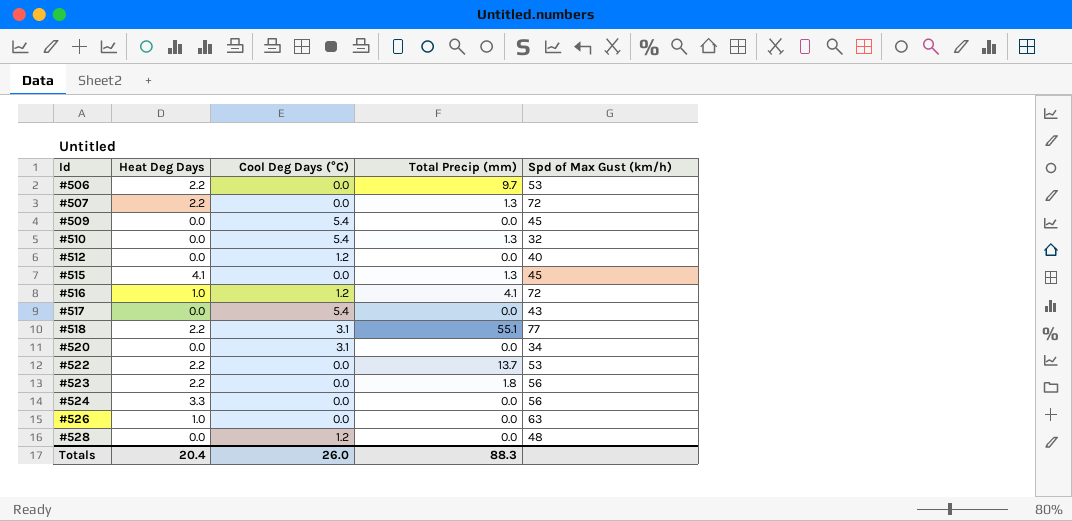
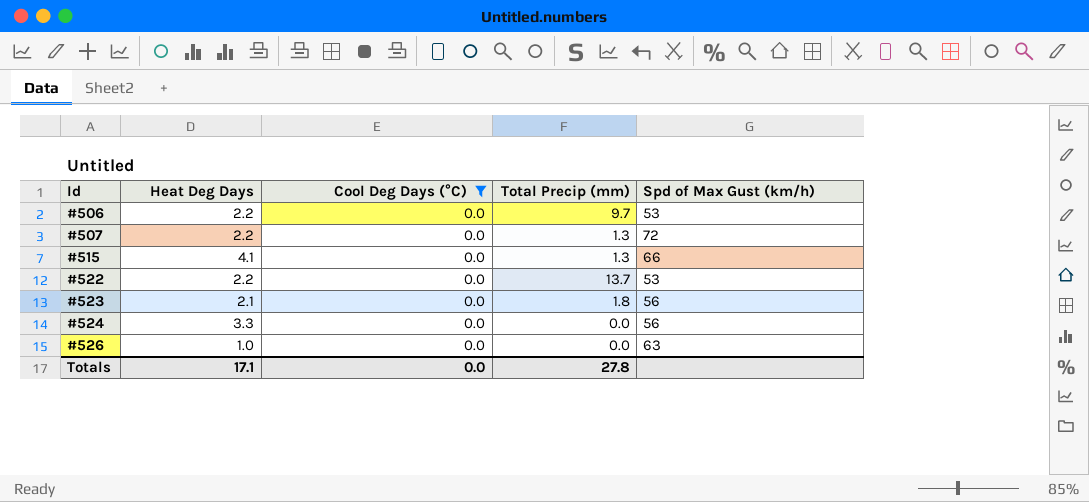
filter: none -> Cool Deg Days (°C) = 0.0
#515 | Spd of Max Gust (km/h): 45 -> 66
#523 | Heat Deg Days: 2.2 -> 2.1
Totals | Heat Deg Days: 20.4 -> 17.1
Totals | Cool Deg Days (°C): 26.0 -> 0.0
Totals | Total Precip (mm): 88.3 -> 27.8

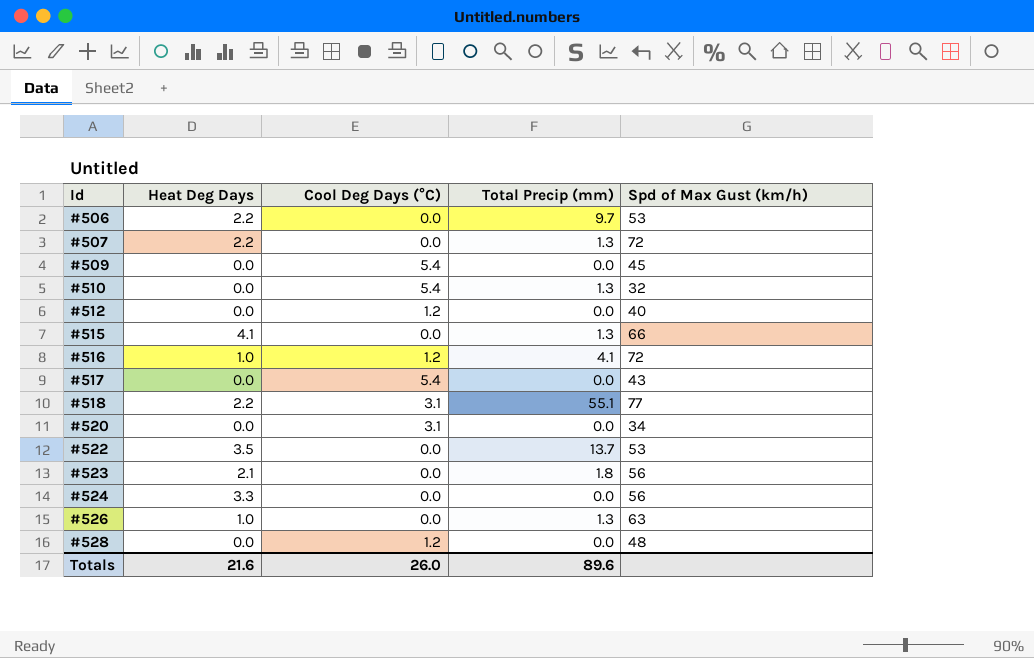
filter: Cool Deg Days (°C) = 0.0 -> none
#522 | Heat Deg Days: 2.2 -> 3.5
#526 | Total Precip (mm): 0.0 -> 1.3
Totals | Heat Deg Days: 17.1 -> 21.6
Totals | Cool Deg Days (°C): 0.0 -> 26.0
Totals | Total Precip (mm): 27.8 -> 89.6

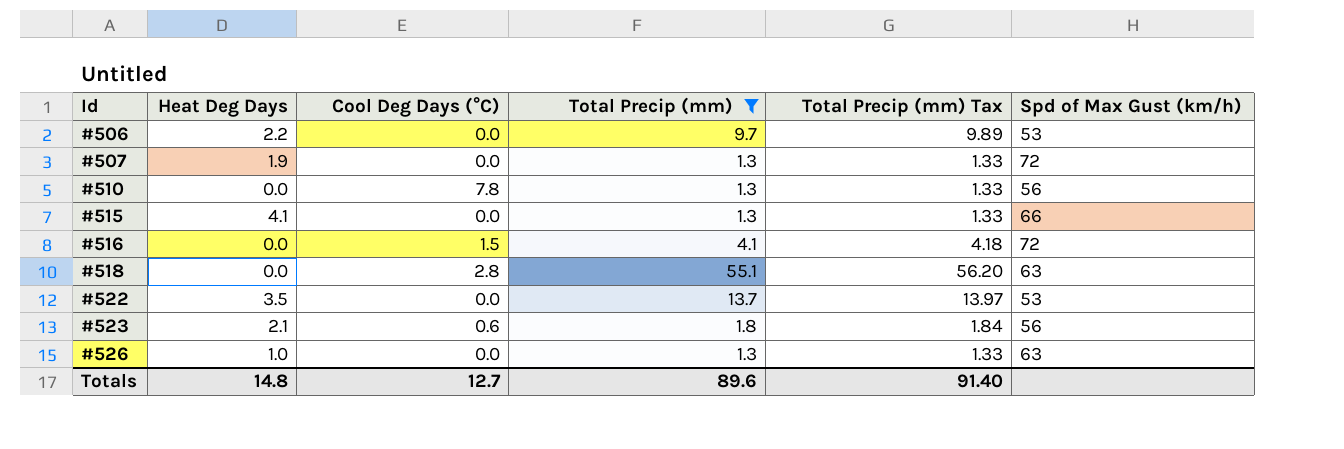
filter: none -> Total Precip (mm) != 0.0
column Total Precip (mm) Tax | formula: none -> [Total Precip (mm)] * 1.02
#507 | Heat Deg Days: 2.2 -> 1.9
#510 | Cool Deg Days (°C): 5.4 -> 7.8
#510 | Spd of Max Gust (km/h): 32 -> 56
#516 | Heat Deg Days: 1.0 -> 0.0
#516 | Cool Deg Days (°C): 1.2 -> 1.5
#518 | Heat Deg Days: 2.2 -> 0.0
#518 | Cool Deg Days (°C): 3.1 -> 2.8
#518 | Spd of Max Gust (km/h): 77 -> 63
#523 | Cool Deg Days (°C): 0.0 -> 0.6
Totals | Heat Deg Days: 21.6 -> 14.8
Totals | Cool Deg Days (°C): 26.0 -> 12.7

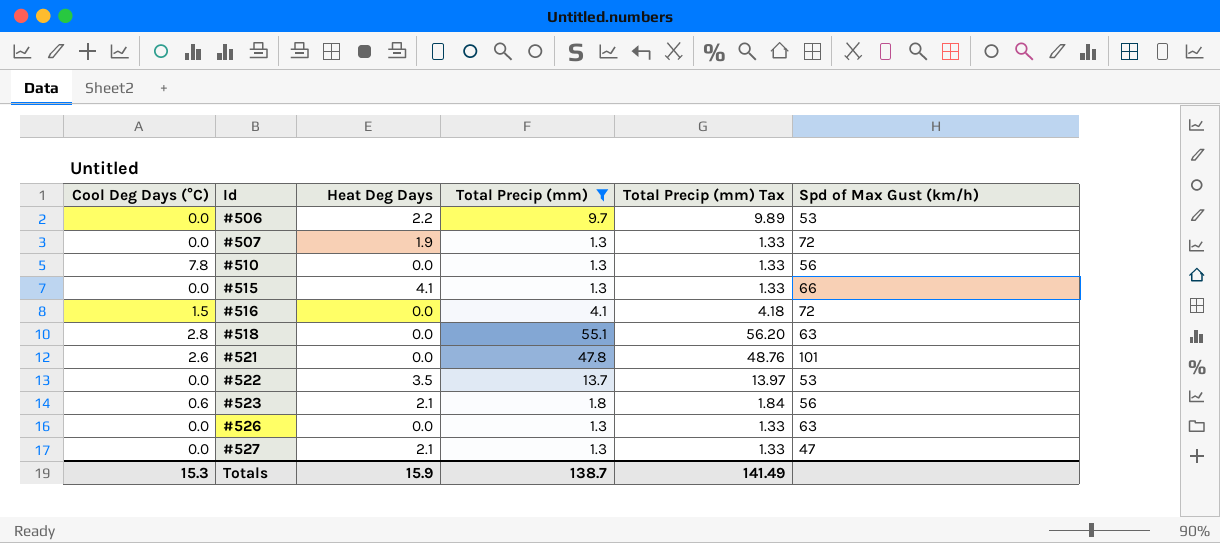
column Cool Deg Days (°C) | position: 3 -> 1
row #521: none -> 2.6 | 0.0 | 47.8 | 48.76 | 101
#526 | Heat Deg Days: 1.0 -> 0.0
row #527: none -> 0.0 | 2.1 | 1.3 | 1.33 | 47
Totals | Cool Deg Days (°C): 12.7 -> 15.3
Totals | Heat Deg Days: 14.8 -> 15.9
Totals | Total Precip (mm): 89.6 -> 138.7
Totals | Total Precip (mm) Tax: 91.40 -> 141.49

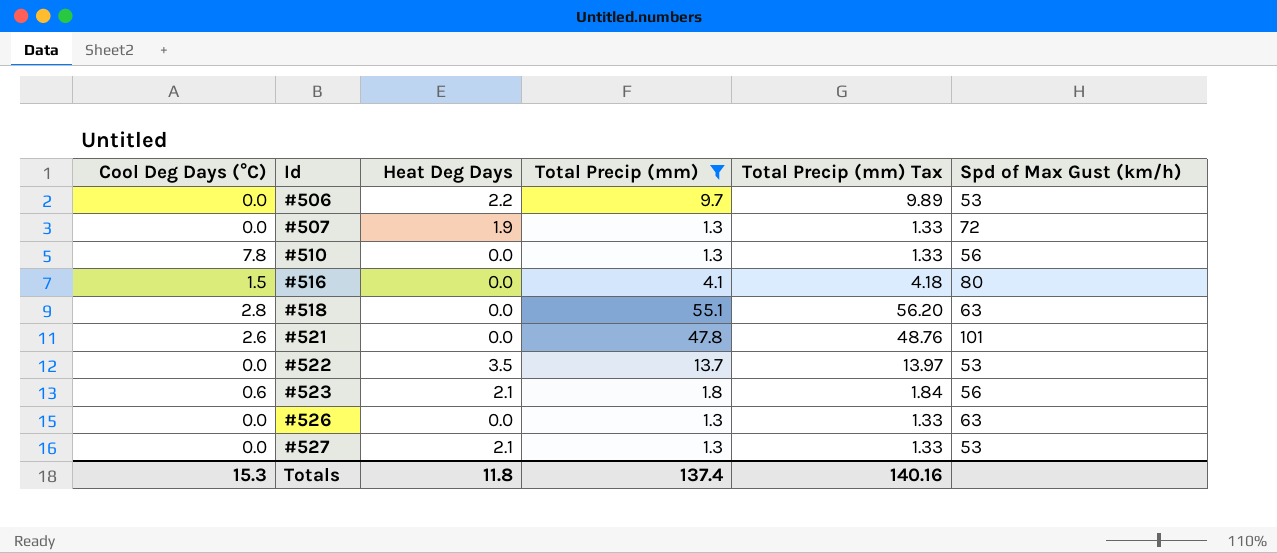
row #515: 0.0 | 4.1 | 1.3 | 1.33 | 66 -> none
#516 | Spd of Max Gust (km/h): 72 -> 80
#527 | Spd of Max Gust (km/h): 47 -> 53
Totals | Heat Deg Days: 15.9 -> 11.8
Totals | Total Precip (mm): 138.7 -> 137.4
Totals | Total Precip (mm) Tax: 141.49 -> 140.16

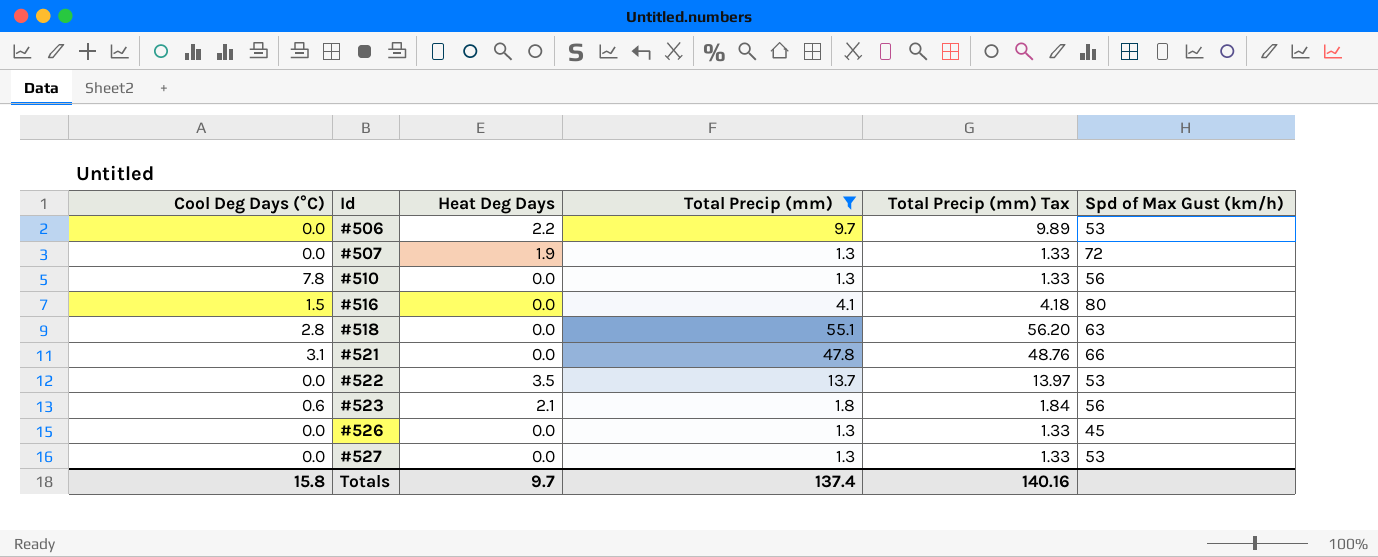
#521 | Cool Deg Days (°C): 2.6 -> 3.1
#521 | Spd of Max Gust (km/h): 101 -> 66
#526 | Spd of Max Gust (km/h): 63 -> 45
#527 | Heat Deg Days: 2.1 -> 0.0
Totals | Cool Deg Days (°C): 15.3 -> 15.8
Totals | Heat Deg Days: 11.8 -> 9.7

